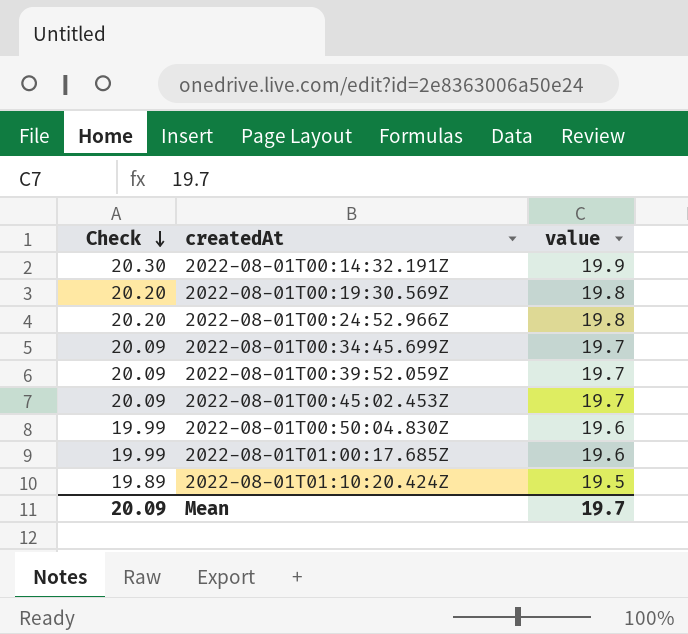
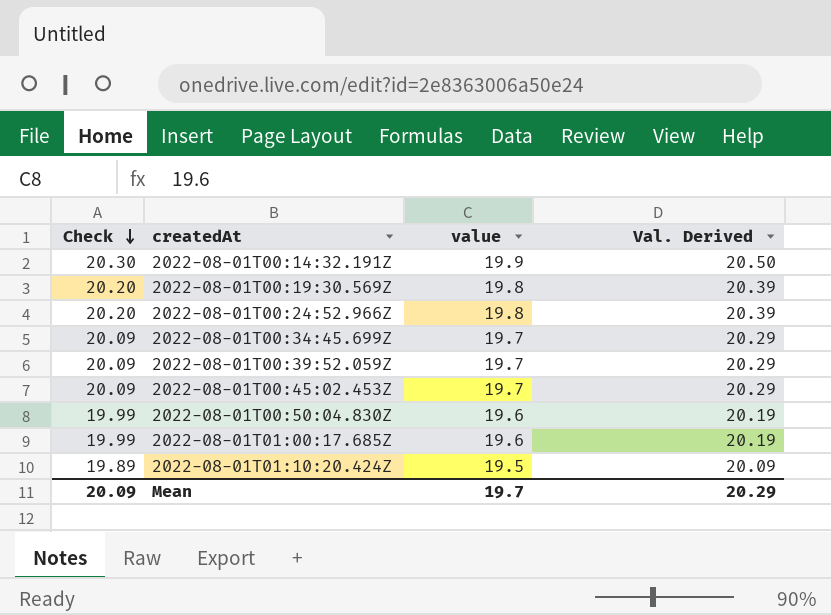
column Val. Derived | formula: none -> [value] * 1.03

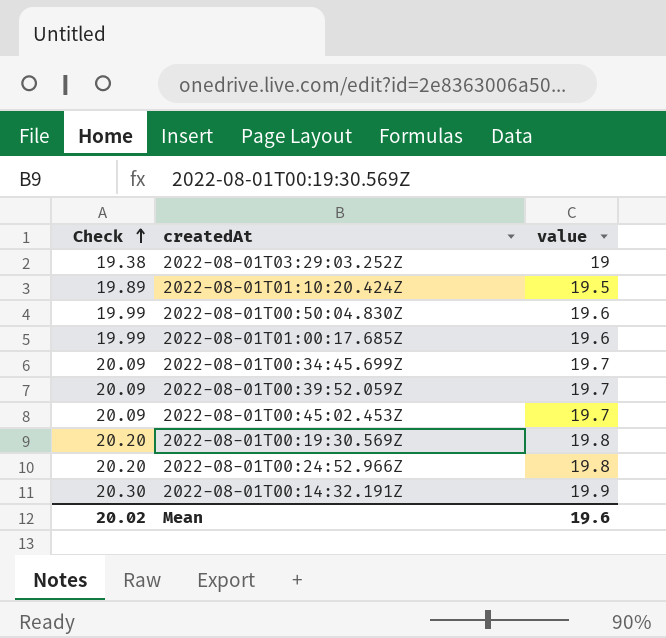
row order: Check descending -> Check ascending
column Val. Derived | formula: [value] * 1.03 -> none
row 2022-08-01T03:29:03.252Z: none -> 19.38 | 19
Mean | Check: 20.09 -> 20.02
Mean | value: 19.7 -> 19.6

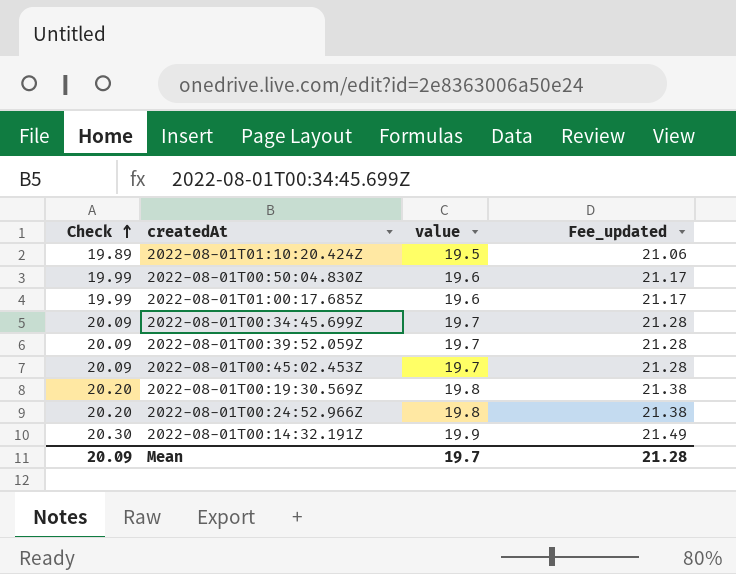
column Fee_updated | formula: none -> [value] * 1.08
row 2022-08-01T03:29:03.252Z: 19.38 | 19 -> none
Mean | Check: 20.02 -> 20.09
Mean | value: 19.6 -> 19.7

